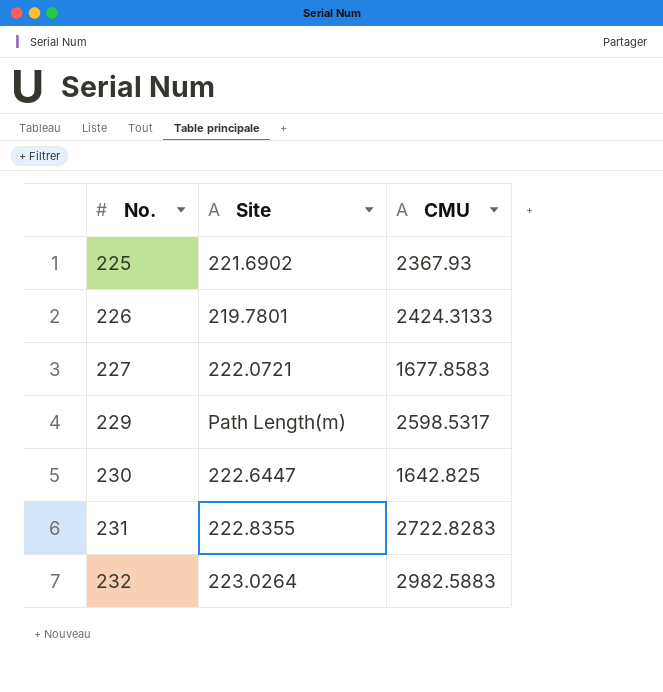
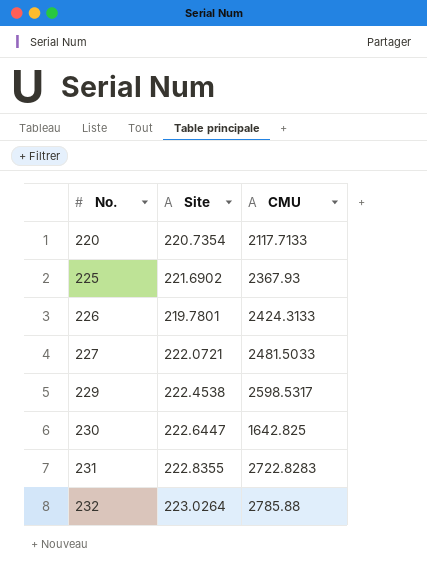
row 220: none -> 220.7354 | 2117.7133
227 | CMU: 1677.8583 -> 2481.5033
229 | Site: Path Length(m) -> 222.4538
232 | CMU: 2982.5883 -> 2785.88

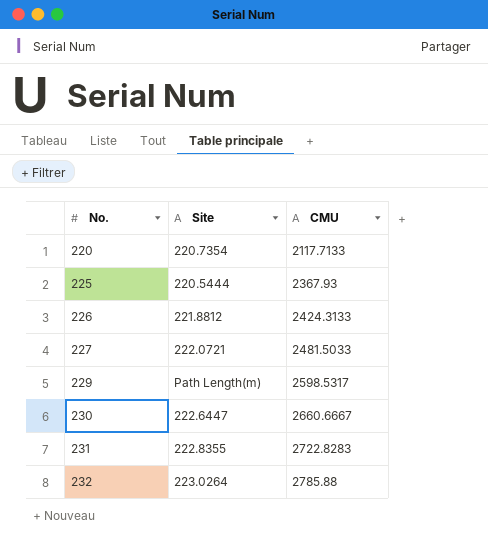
225 | Site: 221.6902 -> 220.5444
226 | Site: 219.7801 -> 221.8812
229 | Site: 222.4538 -> Path Length(m)
230 | CMU: 1642.825 -> 2660.6667

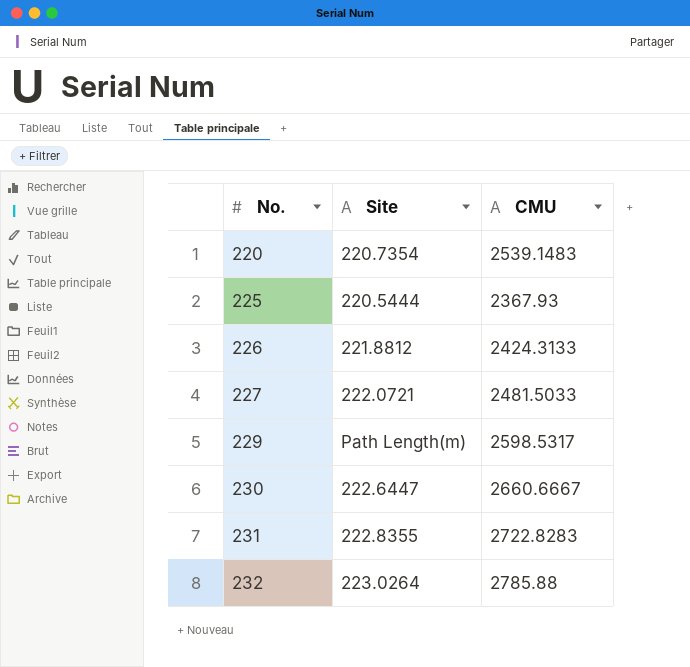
220 | CMU: 2117.7133 -> 2539.1483

